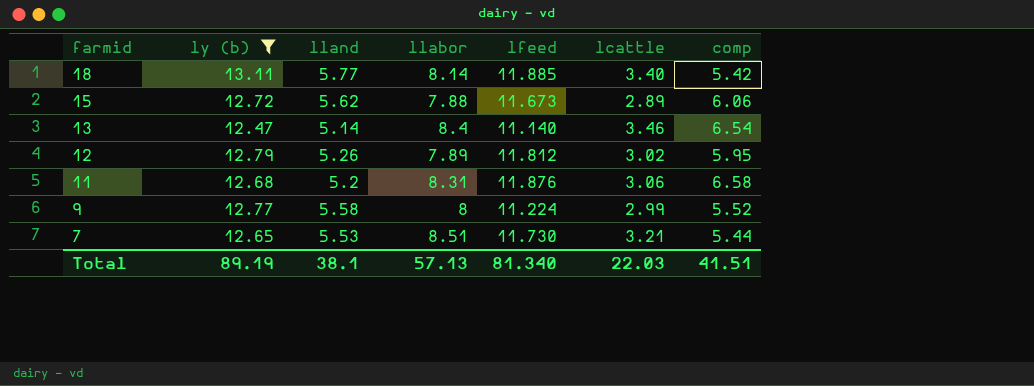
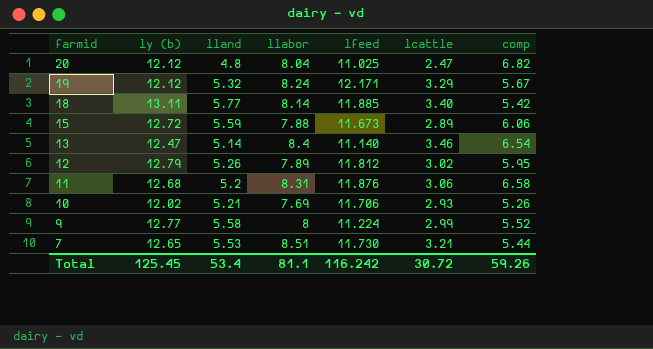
filter: ly (b) >= 12.47 -> none
15 | lland: 5.62 -> 5.59
Total | ly (b): 89.19 -> 125.45
Total | lland: 38.1 -> 53.4
Total | llabor: 57.13 -> 81.1
Total | lfeed: 81.340 -> 116.242
Total | lcattle: 22.03 -> 30.72
Total | comp: 41.51 -> 59.26

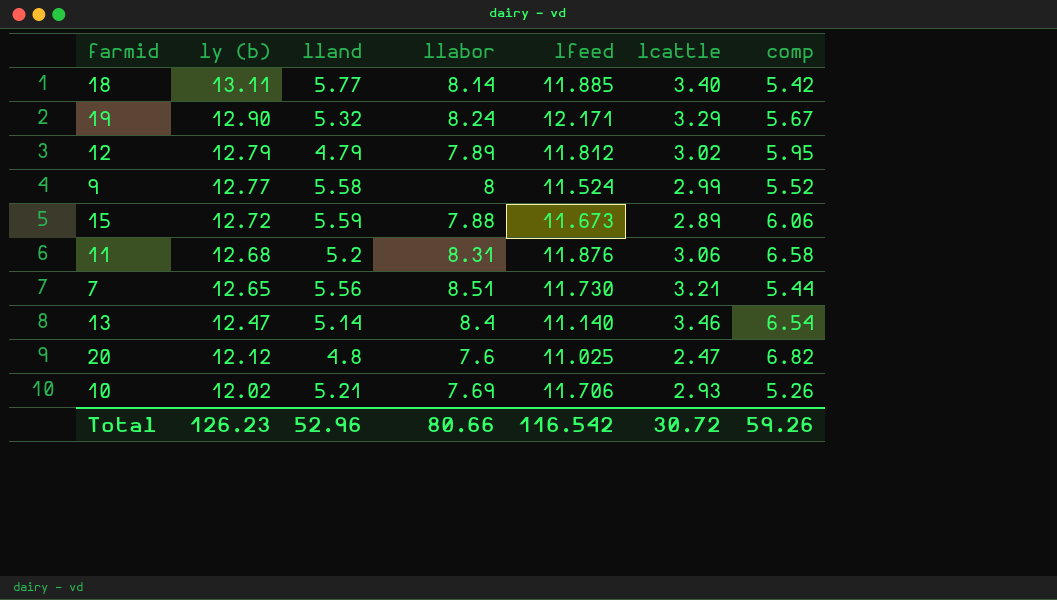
row order: farmid descending -> ly (b) descending
19 | ly (b): 12.12 -> 12.90
12 | lland: 5.26 -> 4.79
9 | lfeed: 11.224 -> 11.524
7 | lland: 5.53 -> 5.56
20 | llabor: 8.04 -> 7.6
Total | ly (b): 125.45 -> 126.23
Total | lland: 53.4 -> 52.96
Total | llabor: 81.1 -> 80.66
Total | lfeed: 116.242 -> 116.542

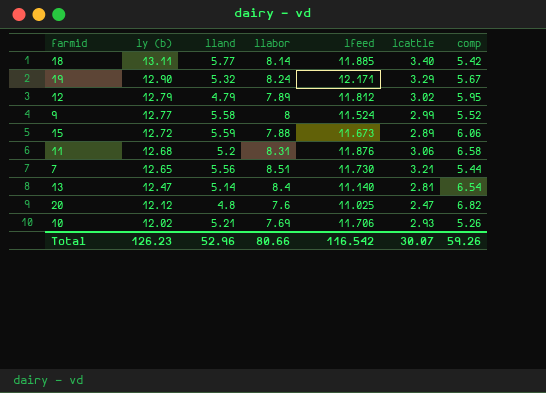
13 | lcattle: 3.46 -> 2.81
Total | lcattle: 30.72 -> 30.07

